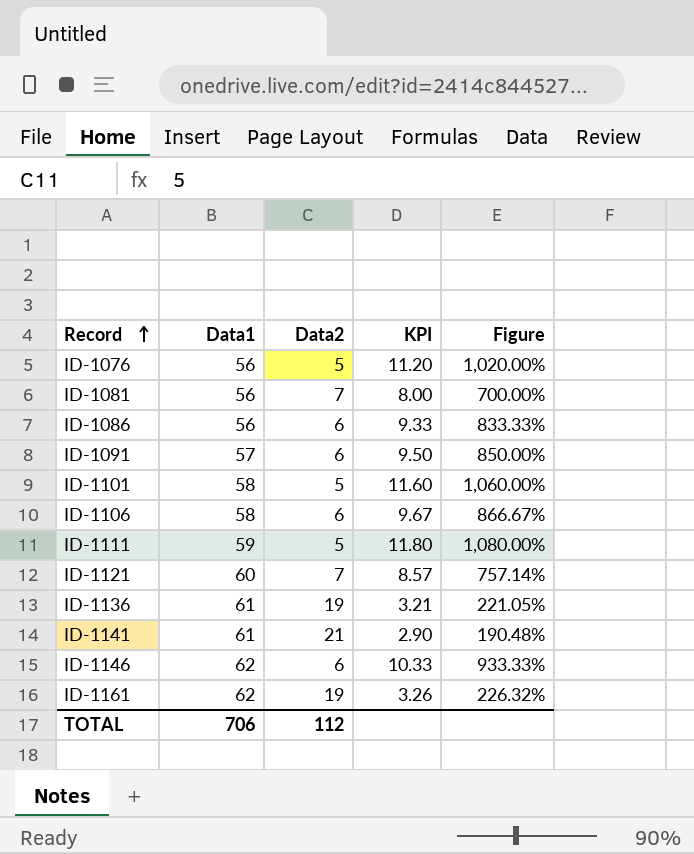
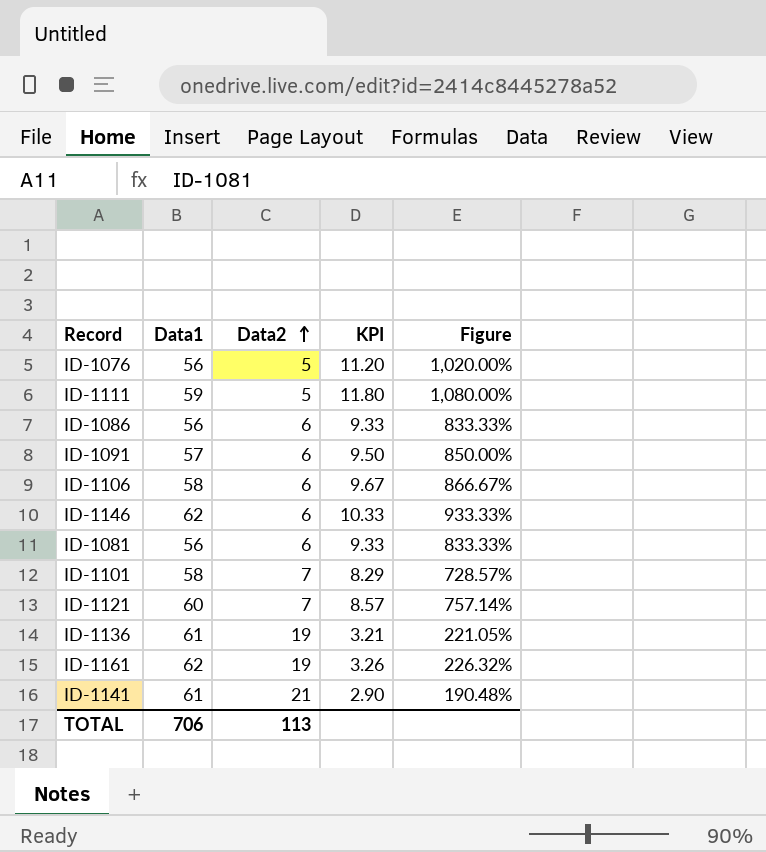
row order: Record ascending -> Data2 ascending
ID-1081 | Data2: 7 -> 6
ID-1081 | KPI: 8.00 -> 9.33
ID-1081 | Figure: 700.00% -> 833.33%
ID-1101 | Data2: 5 -> 7
ID-1101 | KPI: 11.60 -> 8.29
ID-1101 | Figure: 1,060.00% -> 728.57%
TOTAL | Data2: 112 -> 113

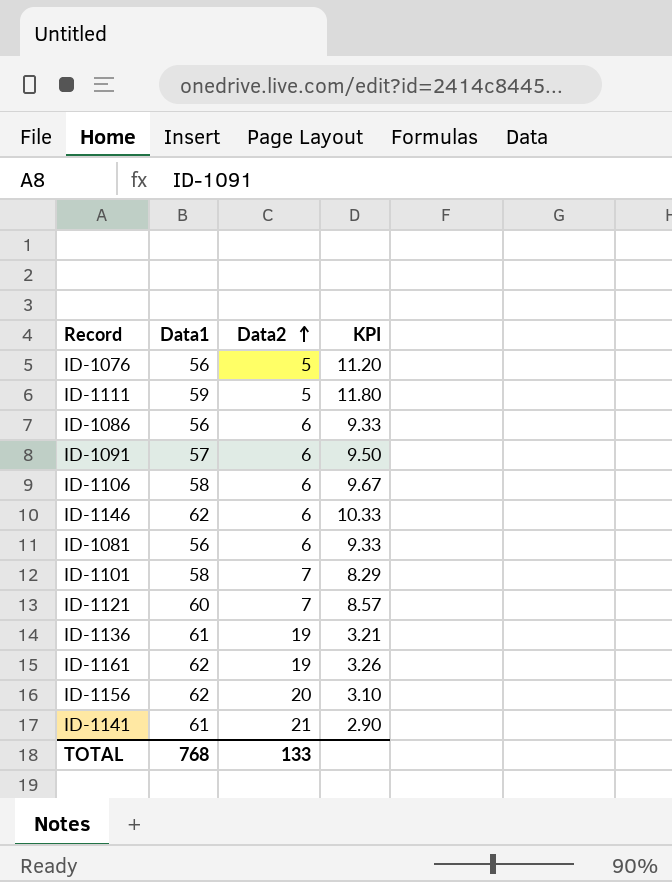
column Figure | formula: ([Data1] - [Data2]) / [Data2] -> none
row ID-1156: none -> 62 | 20 | 3.10
TOTAL | Data1: 706 -> 768
TOTAL | Data2: 113 -> 133

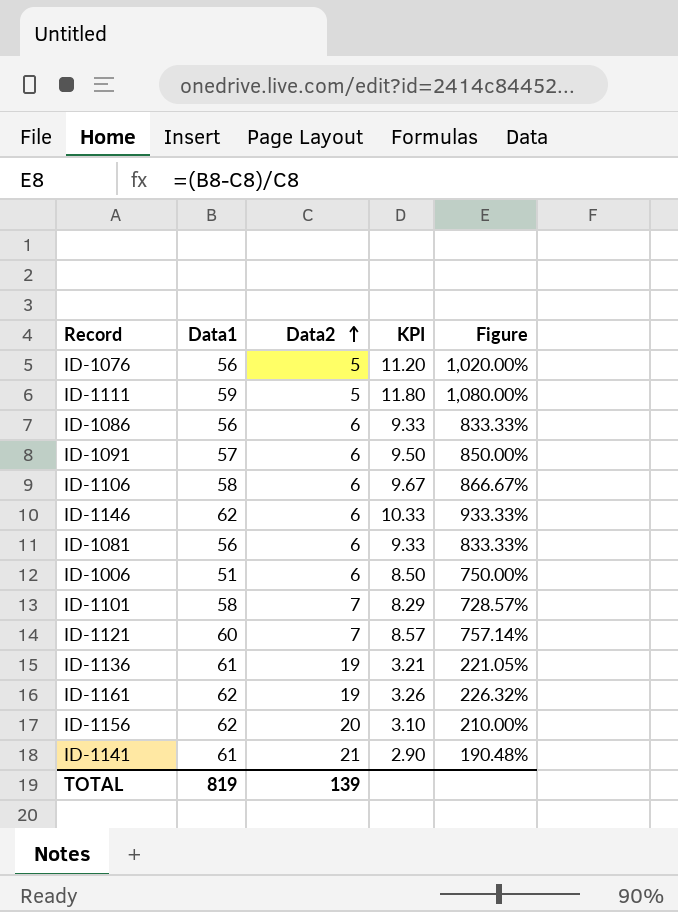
column Figure | formula: none -> ([Data1] - [Data2]) / [Data2]
row ID-1006: none -> 51 | 6 | 8.50 | 750.00%
TOTAL | Data1: 768 -> 819
TOTAL | Data2: 133 -> 139

